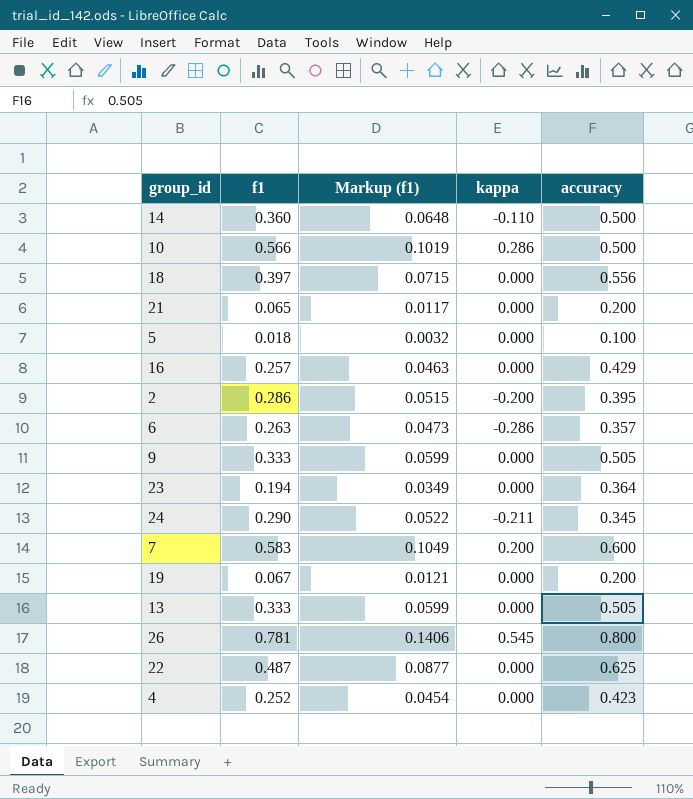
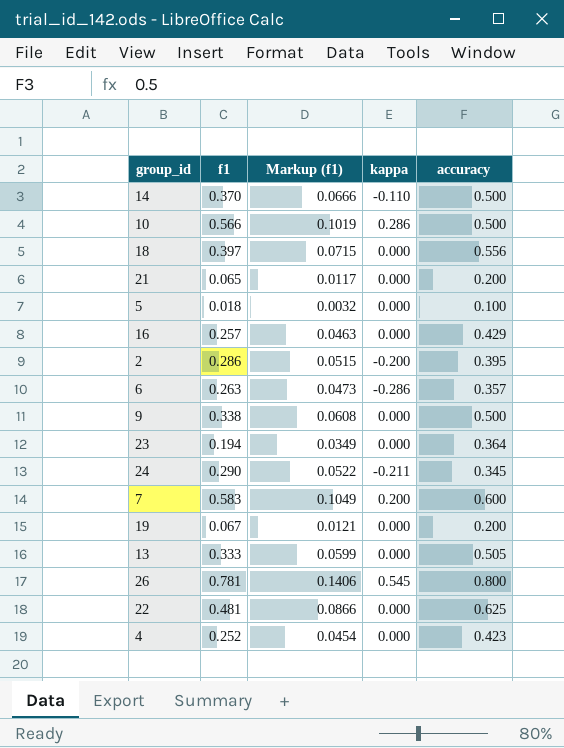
14 | f1: 0.360 -> 0.370
14 | Markup (f1): 0.0648 -> 0.0666
9 | f1: 0.333 -> 0.338
9 | Markup (f1): 0.0599 -> 0.0608
9 | accuracy: 0.505 -> 0.500
22 | f1: 0.487 -> 0.481
22 | Markup (f1): 0.0877 -> 0.0866

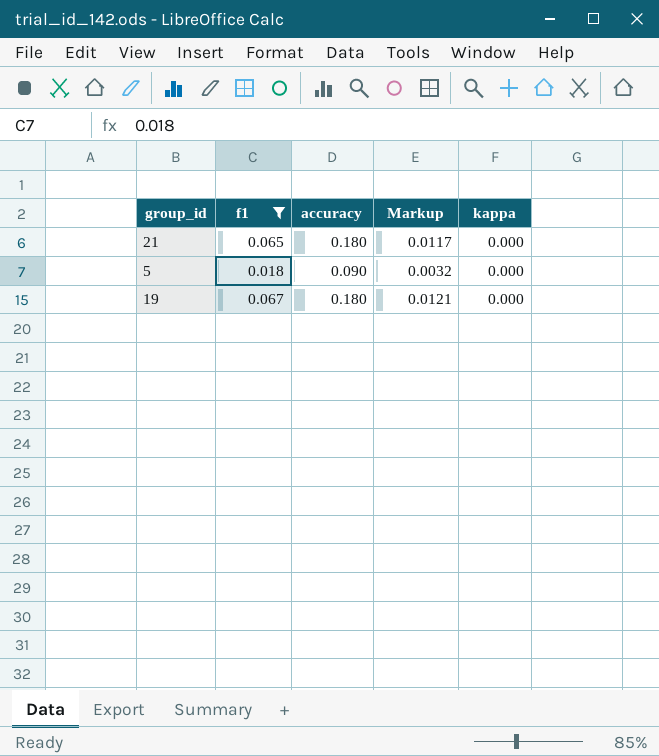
filter: none -> f1 <= 0.067
column accuracy | position: 5 -> 3
column name: Markup (f1) -> Markup
21 | accuracy: 0.200 -> 0.180
5 | accuracy: 0.100 -> 0.090
19 | accuracy: 0.200 -> 0.180

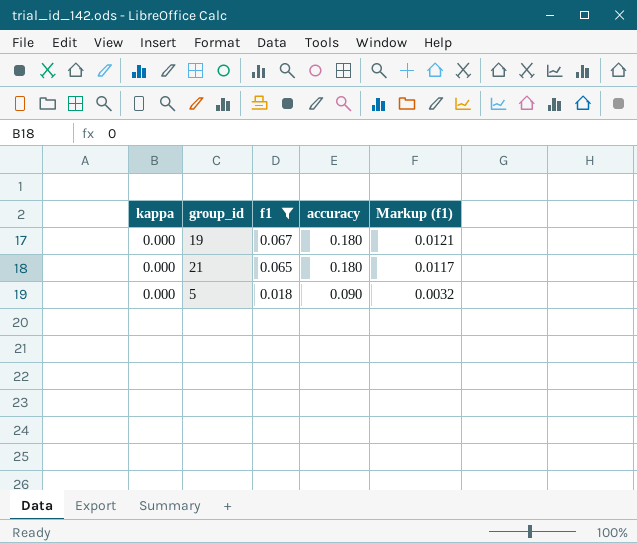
row order: none -> f1 descending
column kappa | position: 5 -> 1
column name: Markup -> Markup (f1)

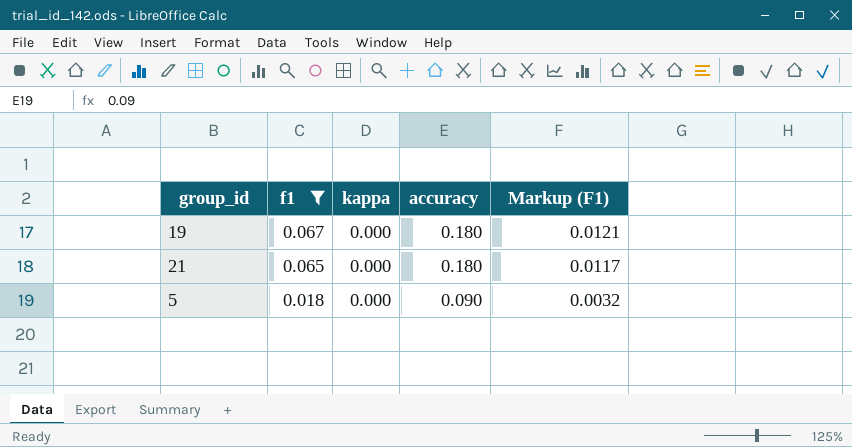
column kappa | position: 1 -> 3
column name: Markup (f1) -> Markup (F1)

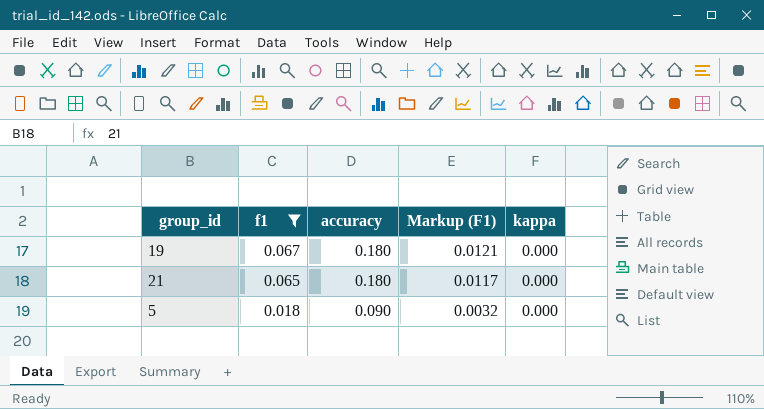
column kappa | position: 3 -> 5

